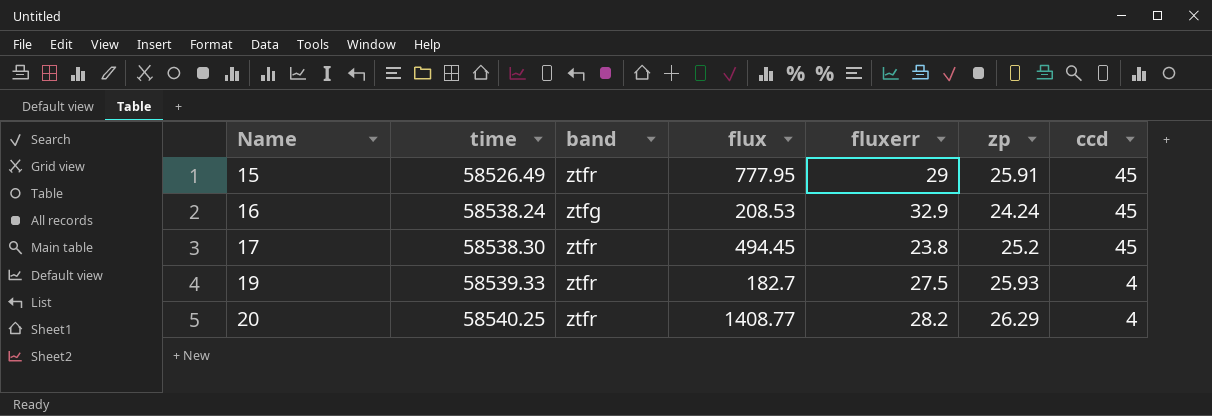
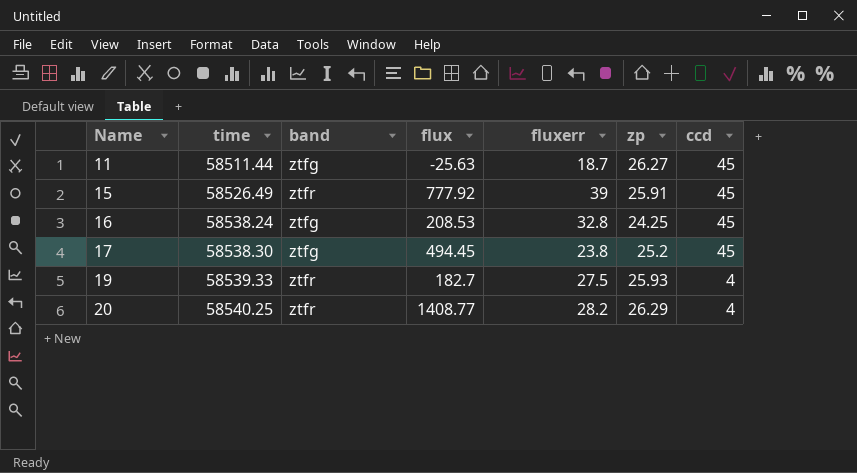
row 11: none -> 58511.44 | ztfg | -25.63 | 18.7 | 26.27 | 45
15 | flux: 777.95 -> 777.92
15 | fluxerr: 29 -> 39
16 | fluxerr: 32.9 -> 32.8
16 | zp: 24.24 -> 24.25
17 | band: ztfr -> ztfg

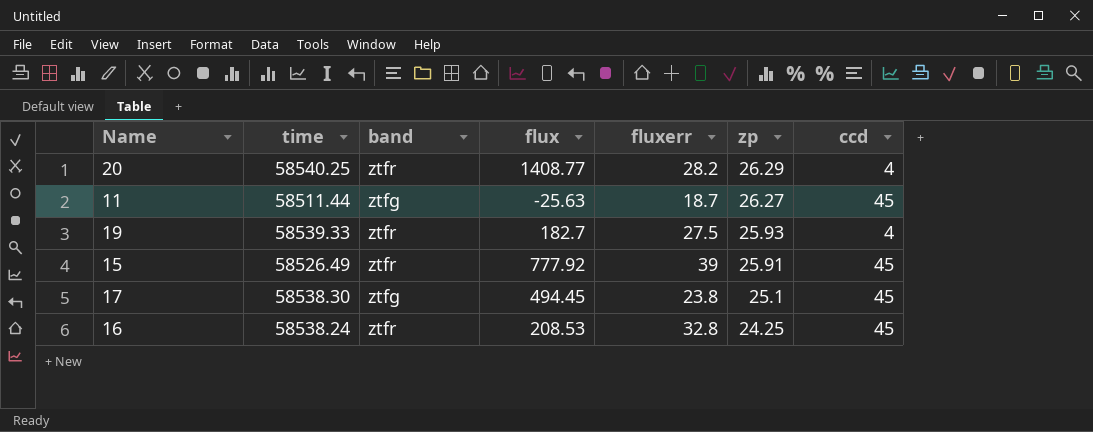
row order: Name ascending -> zp descending
17 | zp: 25.2 -> 25.1
16 | band: ztfg -> ztfr

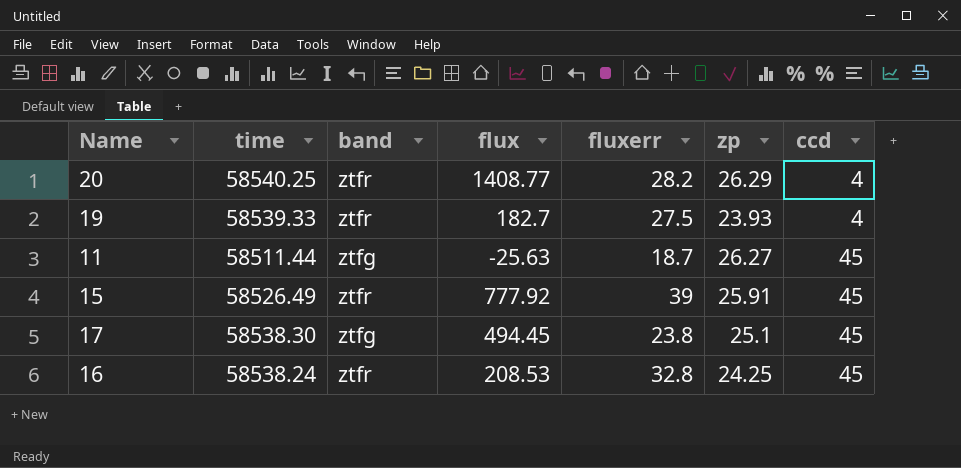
row order: zp descending -> ccd ascending
19 | zp: 25.93 -> 23.93

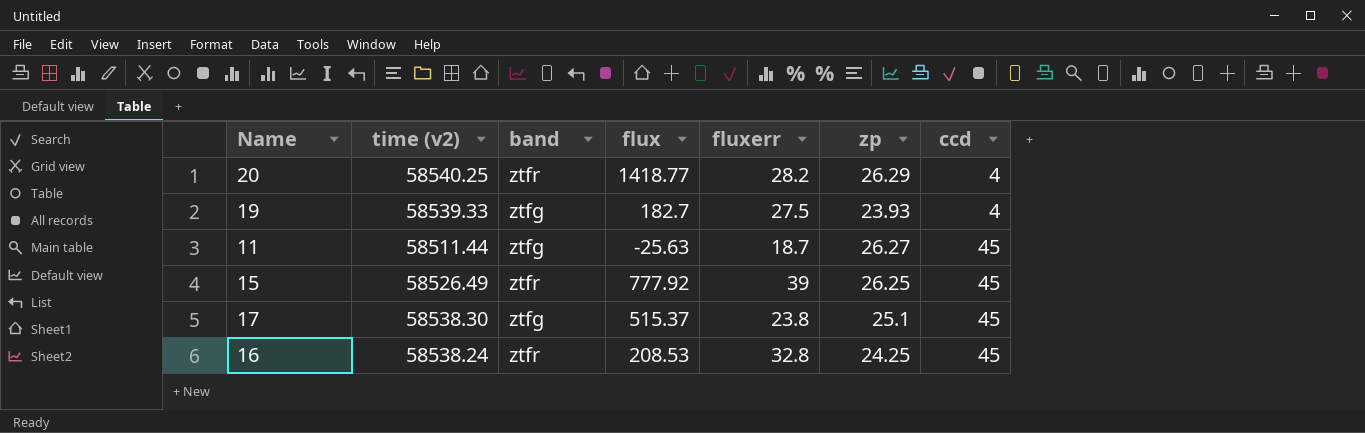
column name: time -> time (v2)
20 | flux: 1408.77 -> 1418.77
19 | band: ztfr -> ztfg
15 | zp: 25.91 -> 26.25
17 | flux: 494.45 -> 515.37

